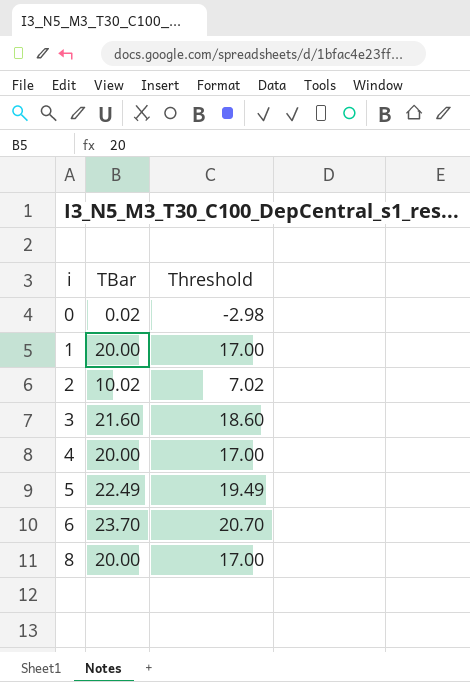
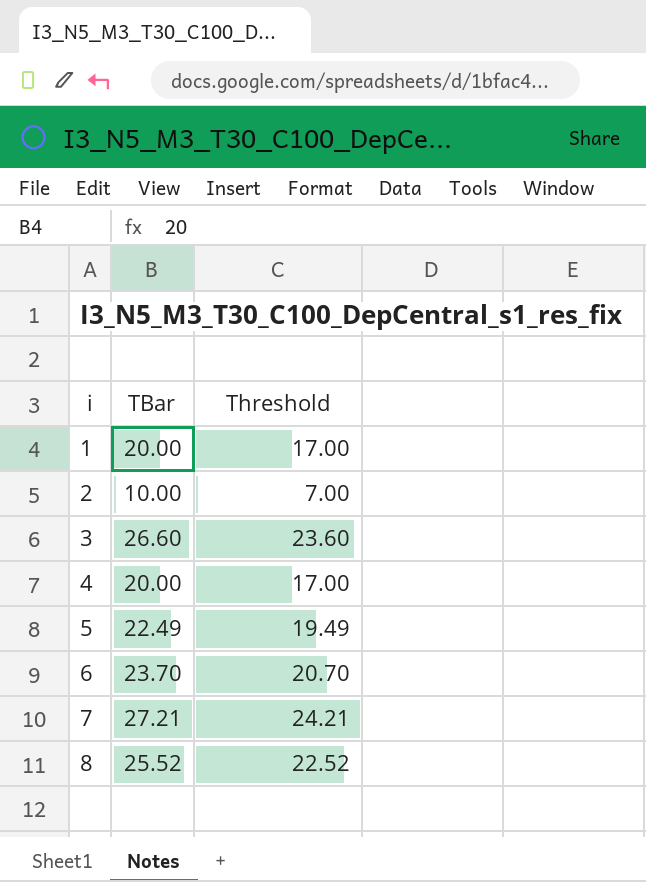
row 0: 0.02 | -2.98 -> none
2 | TBar: 10.02 -> 10.00
2 | Threshold: 7.02 -> 7.00
3 | TBar: 21.60 -> 26.60
3 | Threshold: 18.60 -> 23.60
row 7: none -> 27.21 | 24.21
8 | TBar: 20.00 -> 25.52
8 | Threshold: 17.00 -> 22.52

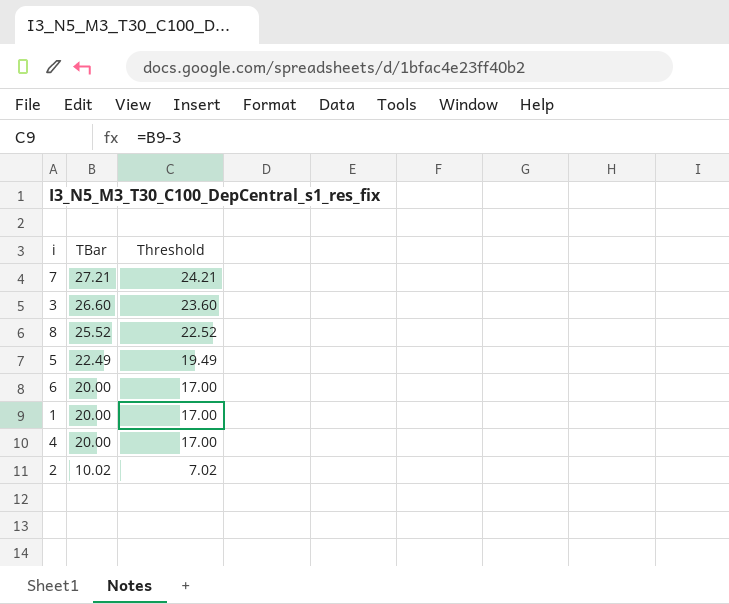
row order: i ascending -> TBar descending
6 | TBar: 23.70 -> 20.00
6 | Threshold: 20.70 -> 17.00
2 | TBar: 10.00 -> 10.02
2 | Threshold: 7.00 -> 7.02

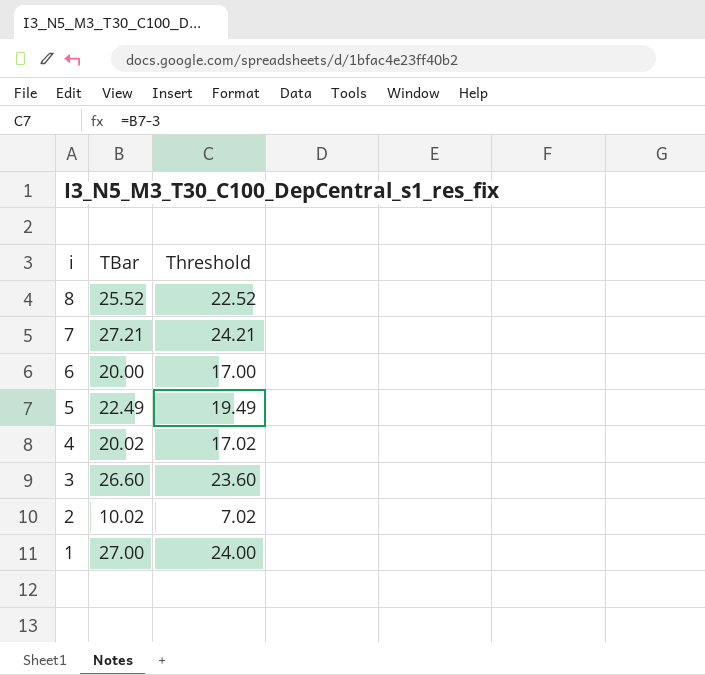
row order: TBar descending -> i descending
4 | TBar: 20.00 -> 20.02
4 | Threshold: 17.00 -> 17.02
1 | TBar: 20.00 -> 27.00
1 | Threshold: 17.00 -> 24.00

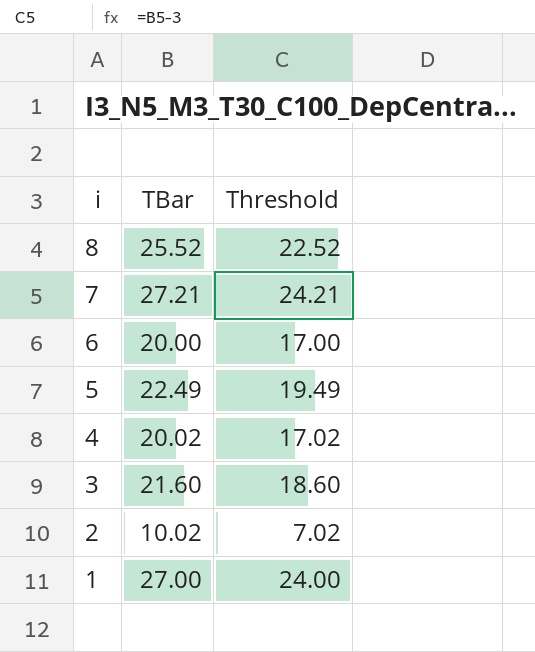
3 | TBar: 26.60 -> 21.60
3 | Threshold: 23.60 -> 18.60

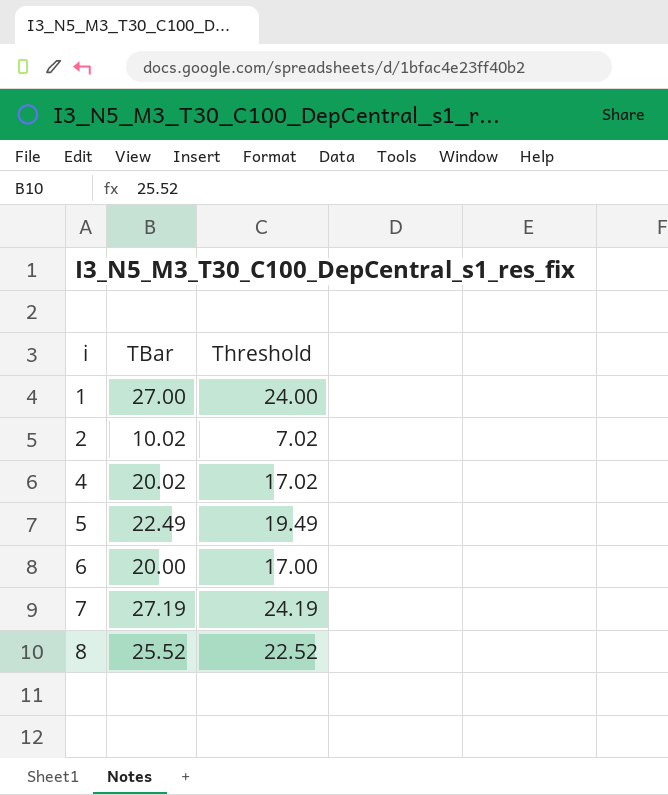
row order: i descending -> i ascending
row 3: 21.60 | 18.60 -> none
7 | TBar: 27.21 -> 27.19
7 | Threshold: 24.21 -> 24.19

